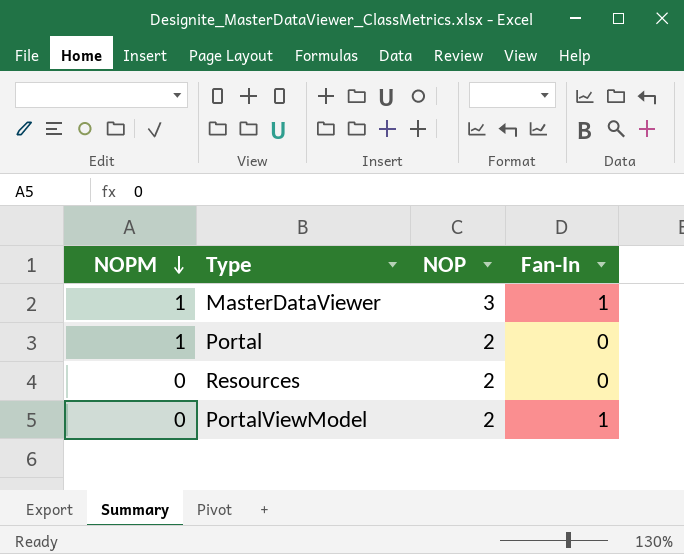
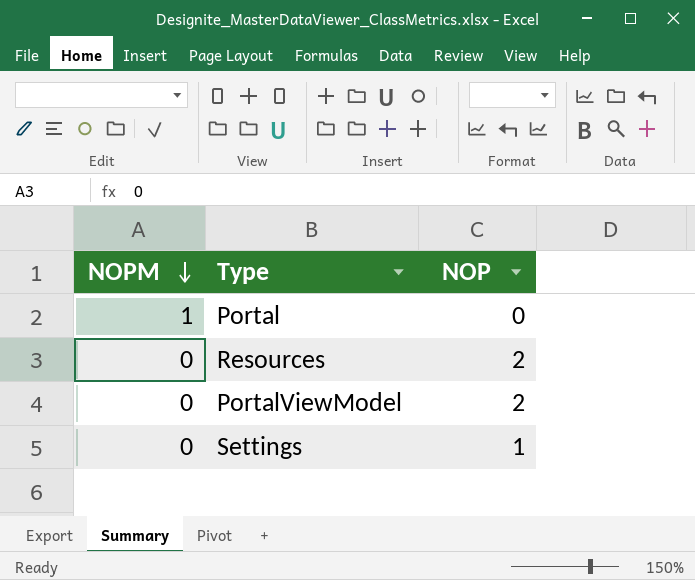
column Fan-In | position: 4 -> none
row MasterDataViewer: 1 | 3 | 1 -> none
Portal | NOP: 2 -> 0
row Settings: none -> 0 | 1

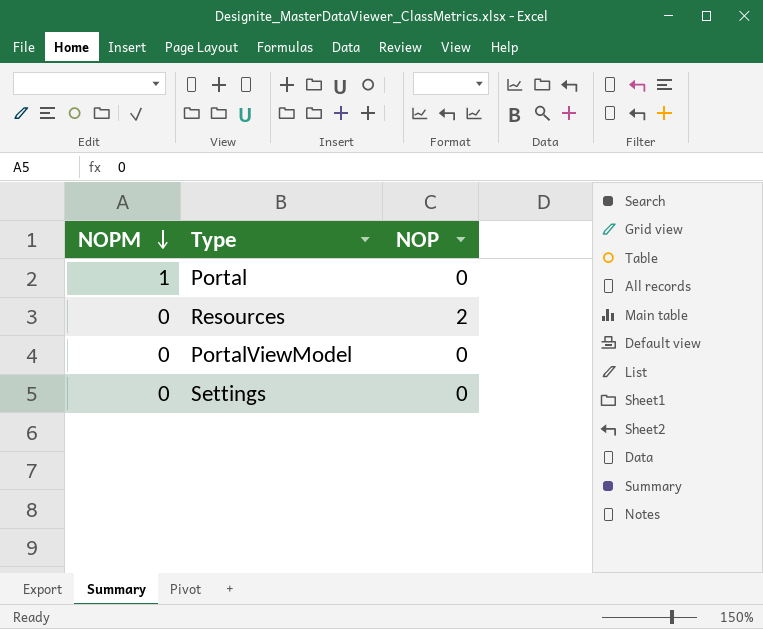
PortalViewModel | NOP: 2 -> 0
Settings | NOP: 1 -> 0

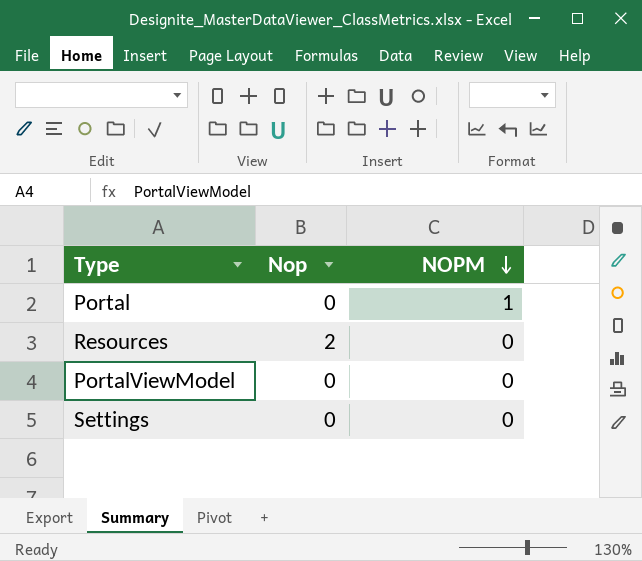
column name: NOP -> Nop
column NOPM | position: 1 -> 3

